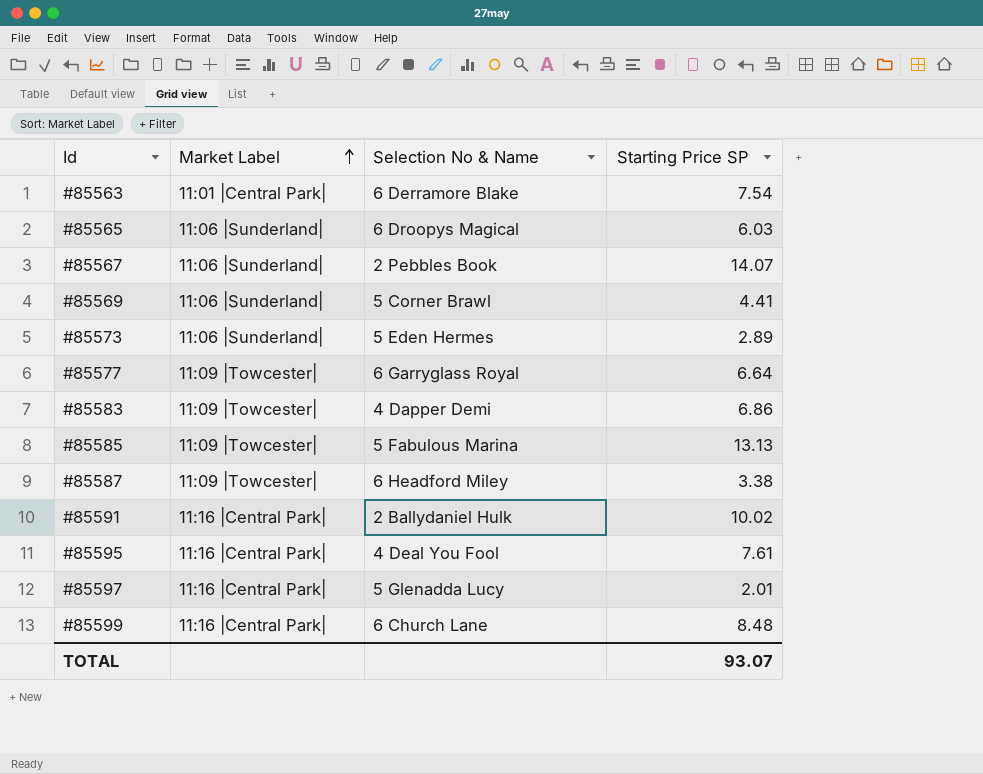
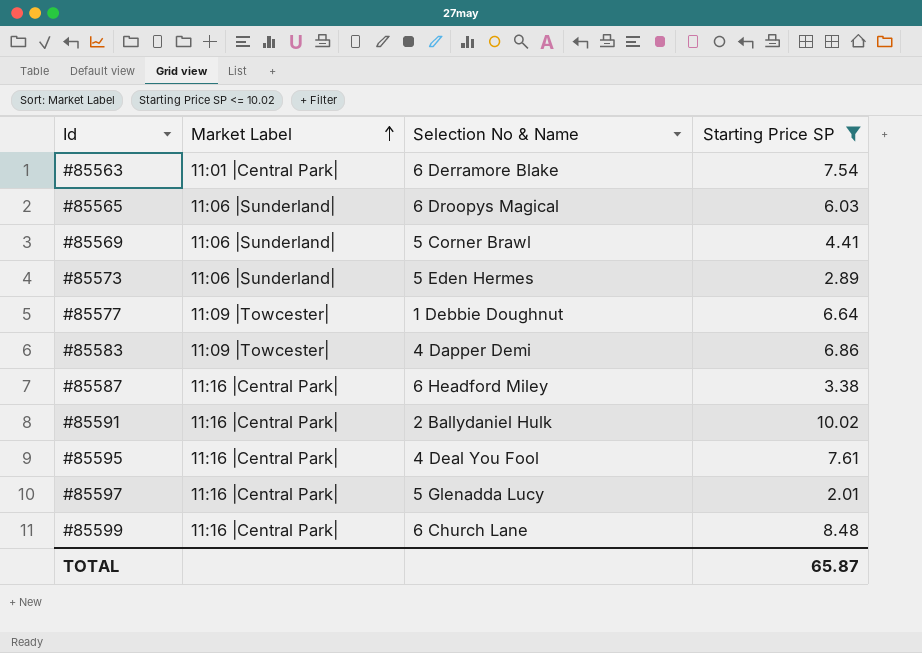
filter: none -> Starting Price SP <= 10.02
#85577 | Selection No & Name: 6 Garryglass Royal -> 1 Debbie Doughnut
#85587 | Market Label: 11:09 |Towcester| -> 11:16 |Central Park|
TOTAL | Starting Price SP: 93.07 -> 65.87

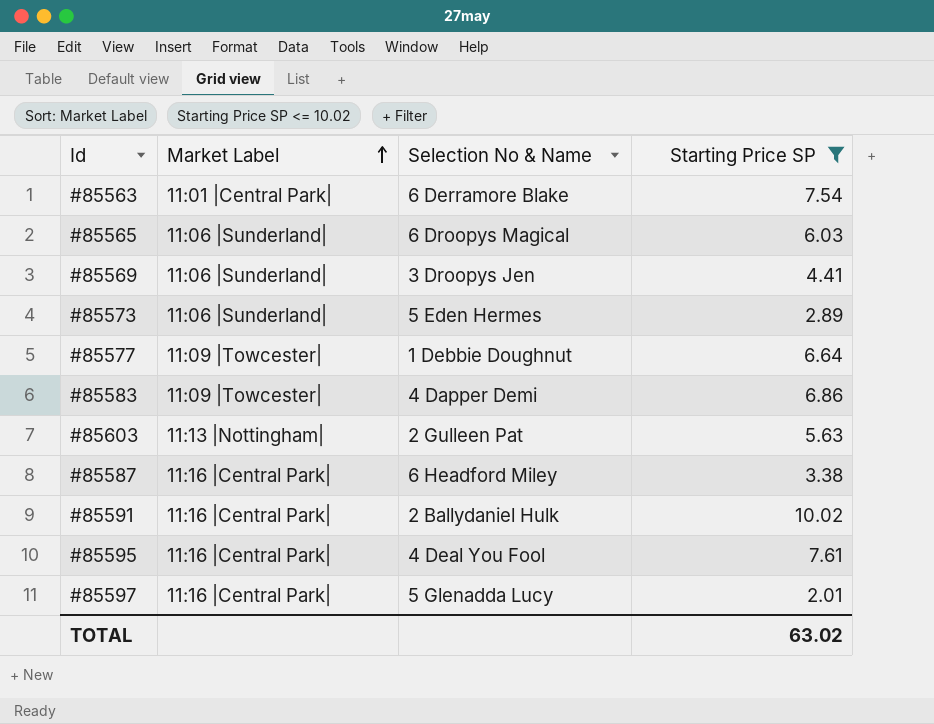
row #85599: 11:16 |Central Park| | 6 Church Lane | 8.48 -> none
#85569 | Selection No & Name: 5 Corner Brawl -> 3 Droopys Jen
row #85603: none -> 11:13 |Nottingham| | 2 Gulleen Pat | 5.63
TOTAL | Starting Price SP: 65.87 -> 63.02

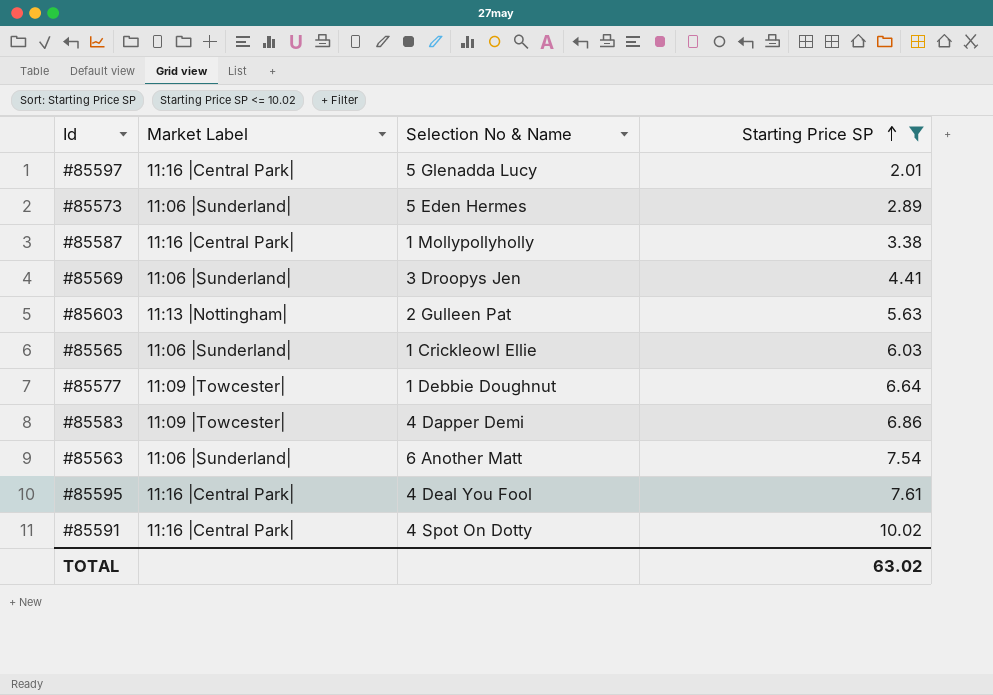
row order: Market Label ascending -> Starting Price SP ascending
#85587 | Selection No & Name: 6 Headford Miley -> 1 Mollypollyholly
#85565 | Selection No & Name: 6 Droopys Magical -> 1 Crickleowl Ellie
#85563 | Market Label: 11:01 |Central Park| -> 11:06 |Sunderland|
#85563 | Selection No & Name: 6 Derramore Blake -> 6 Another Matt
#85591 | Selection No & Name: 2 Ballydaniel Hulk -> 4 Spot On Dotty

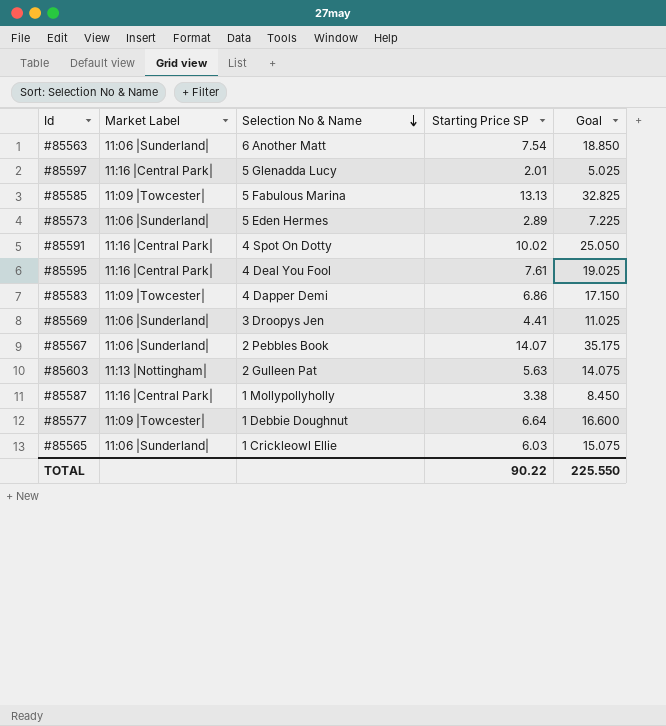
filter: Starting Price SP <= 10.02 -> none
row order: Starting Price SP ascending -> Selection No & Name descending
column Goal | formula: none -> [Starting Price SP] * 2.5
TOTAL | Starting Price SP: 63.02 -> 90.22

